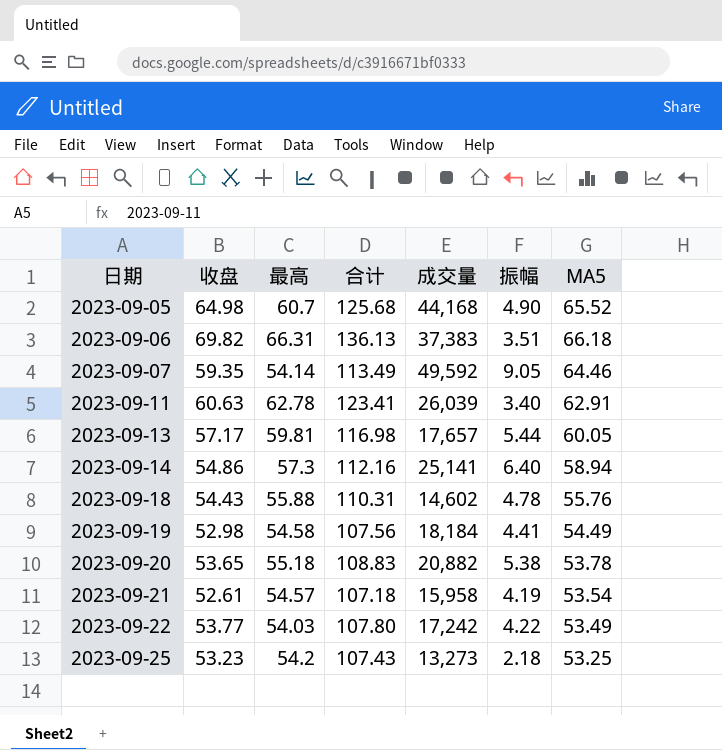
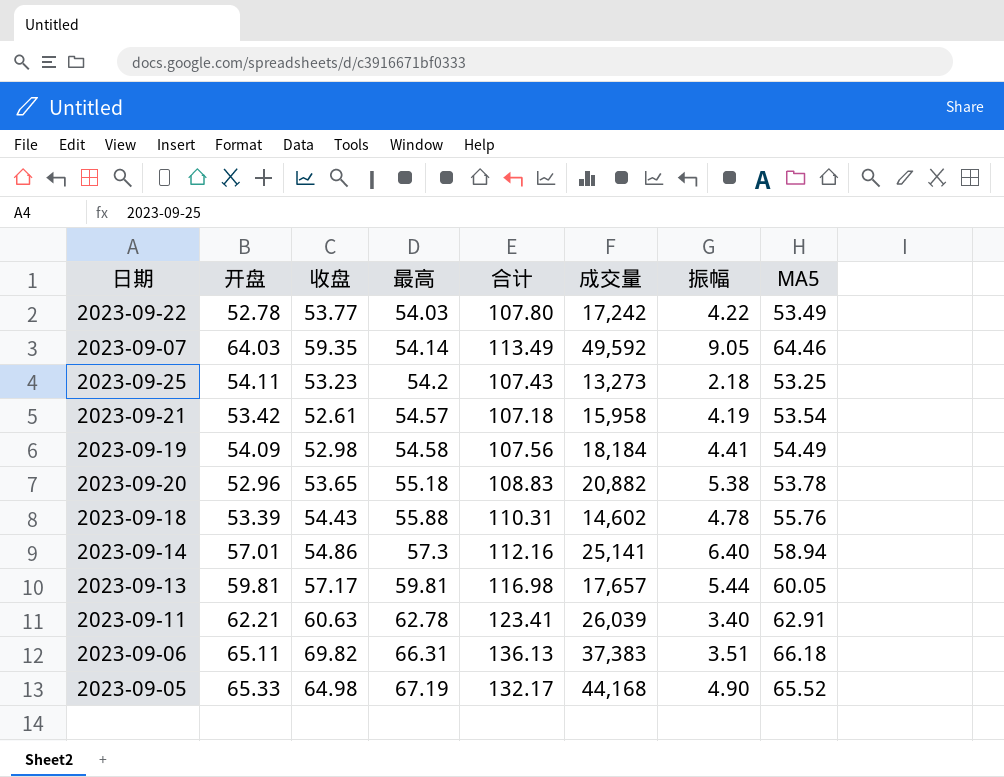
row order: 日期 ascending -> 最高 ascending
column 开盘 | position: none -> 2
2023-09-05 | 最高: 60.7 -> 67.19
2023-09-05 | 合计: 125.68 -> 132.17

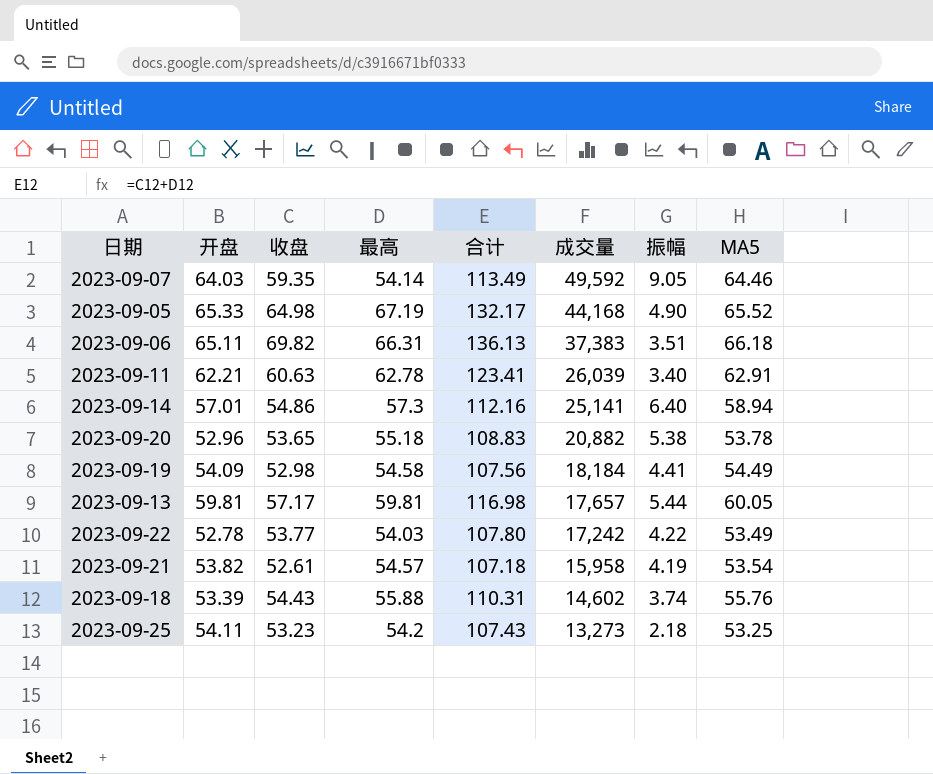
row order: 最高 ascending -> 成交量 descending
2023-09-21 | 开盘: 53.42 -> 53.82
2023-09-18 | 振幅: 4.78 -> 3.74

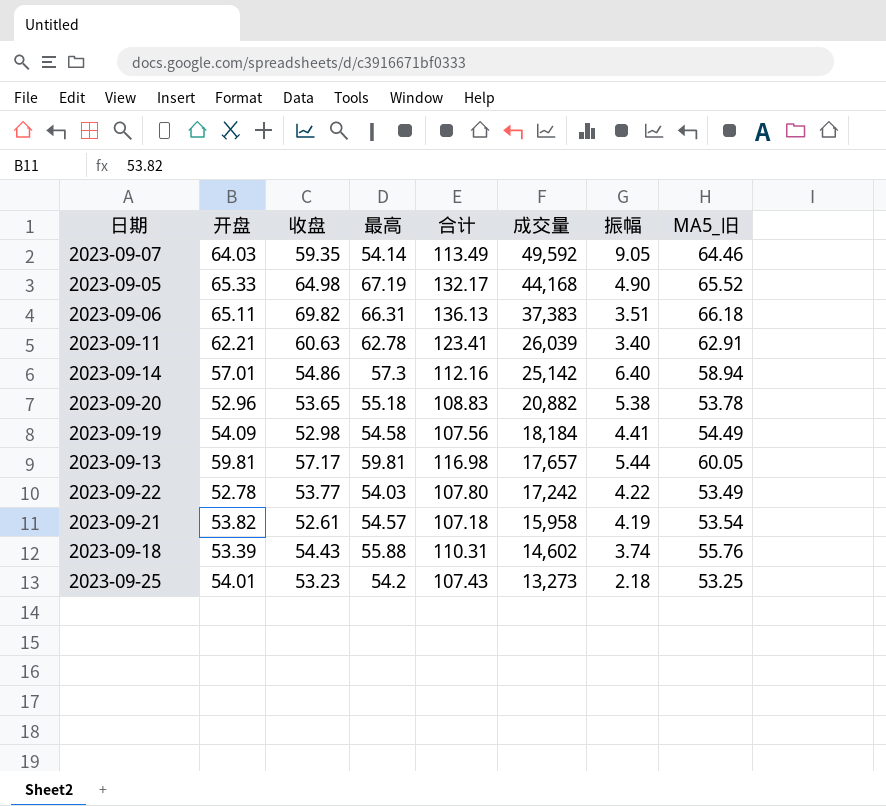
column name: MA5 -> MA5_旧
2023-09-14 | 成交量: 25,141 -> 25,142
2023-09-25 | 开盘: 54.11 -> 54.01

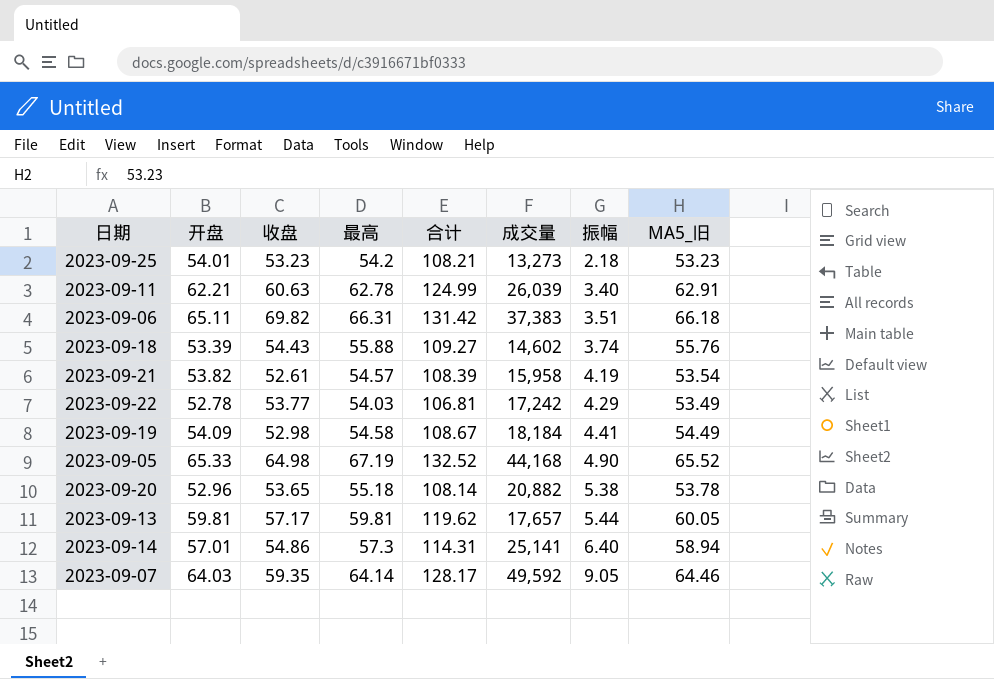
row order: 成交量 descending -> 振幅 ascending
column 合计 | formula: [收盘] + [最高] -> [开盘] + [最高]
2023-09-25 | MA5_旧: 53.25 -> 53.23
2023-09-22 | 振幅: 4.22 -> 4.29
2023-09-14 | 成交量: 25,142 -> 25,141
2023-09-07 | 最高: 54.14 -> 64.14

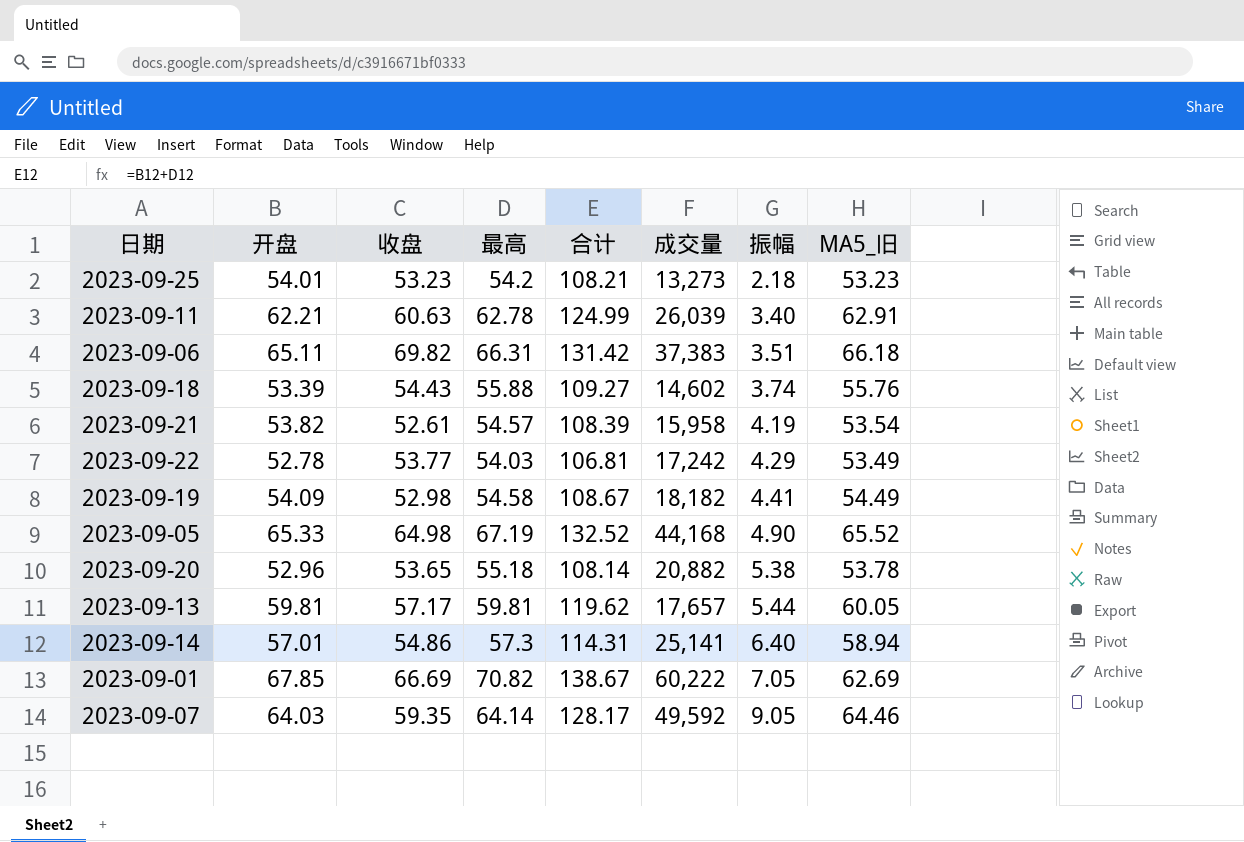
2023-09-19 | 成交量: 18,184 -> 18,182
row 2023-09-01: none -> 67.85 | 66.69 | 70.82 | 138.67 | 60,222 | 7.05 | 62.69

